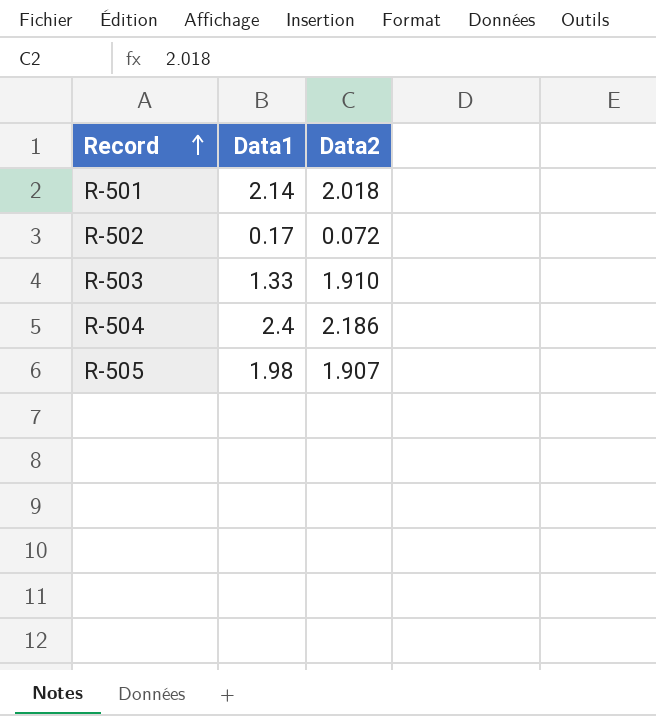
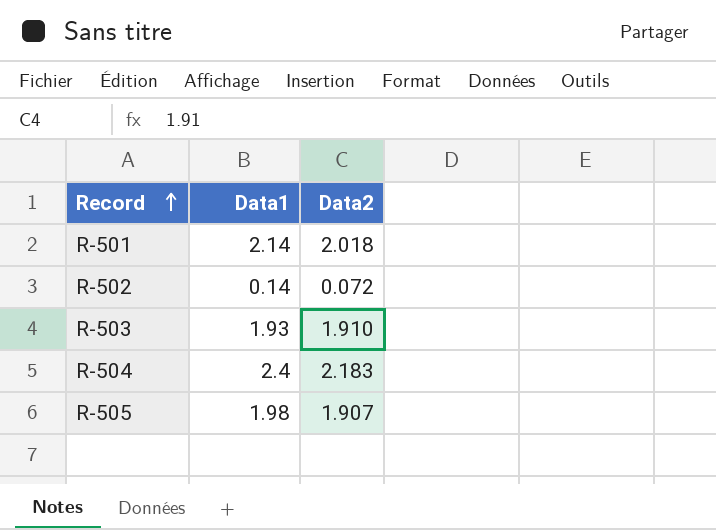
R-502 | Data1: 0.17 -> 0.14
R-503 | Data1: 1.33 -> 1.93
R-504 | Data2: 2.186 -> 2.183

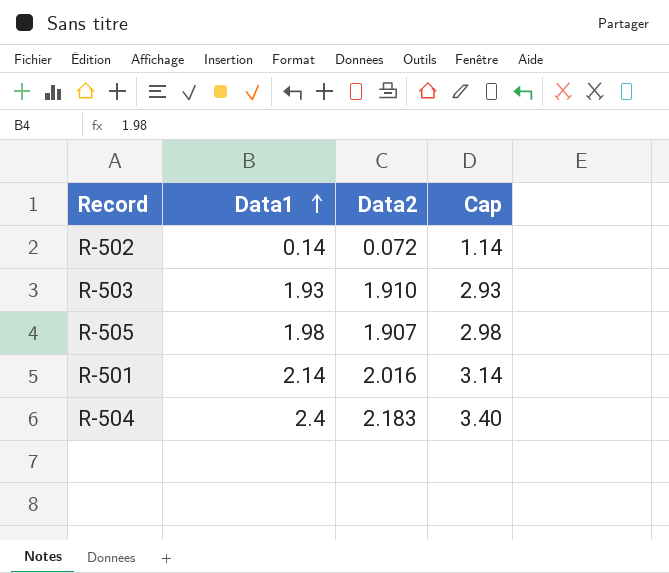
row order: Record ascending -> Data1 ascending
column Cap | formula: none -> [Data1] + 1
R-501 | Data2: 2.018 -> 2.016

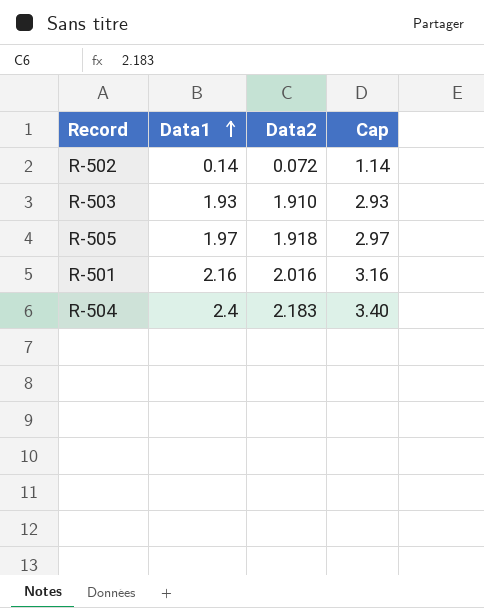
R-505 | Data1: 1.98 -> 1.97
R-505 | Data2: 1.907 -> 1.918
R-505 | Cap: 2.98 -> 2.97
R-501 | Data1: 2.14 -> 2.16
R-501 | Cap: 3.14 -> 3.16

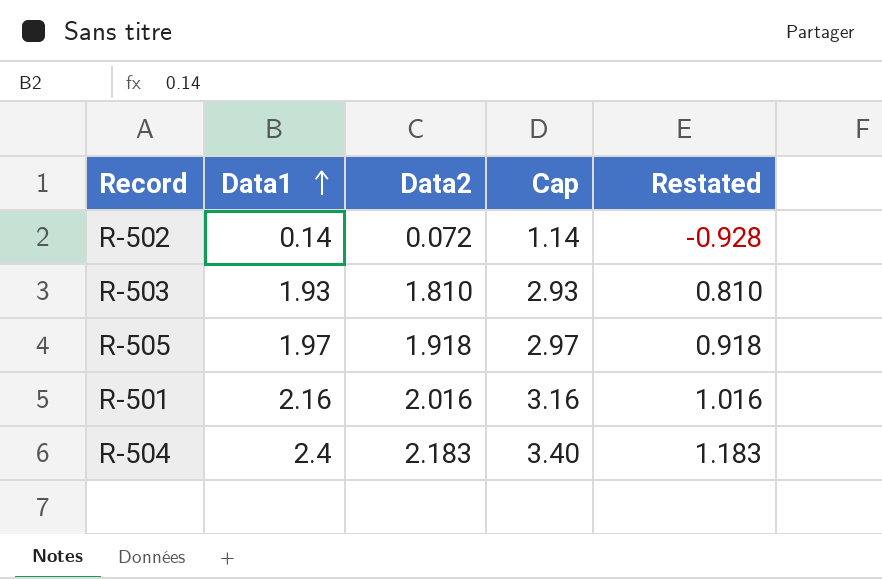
column Restated | formula: none -> [Data2] - 1
R-503 | Data2: 1.910 -> 1.810

